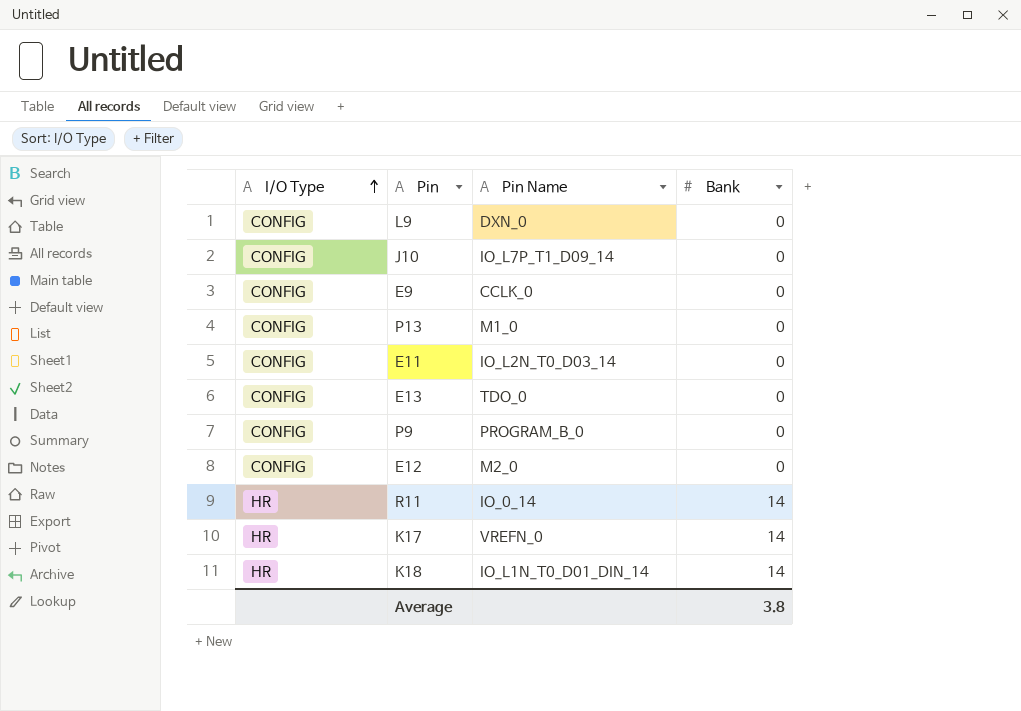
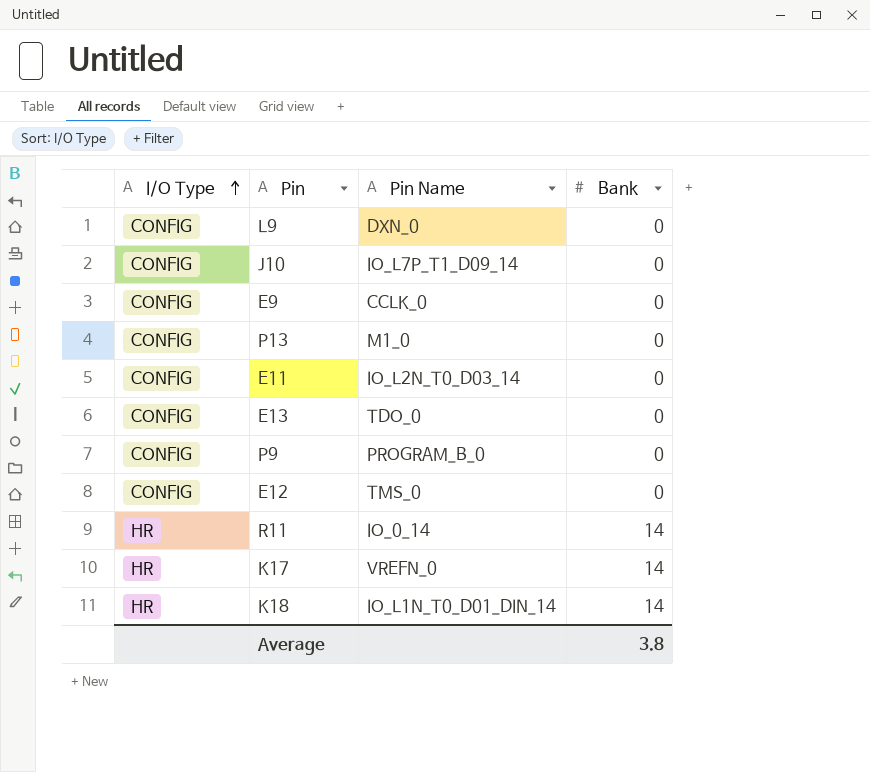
E12 | Pin Name: M2_0 -> TMS_0

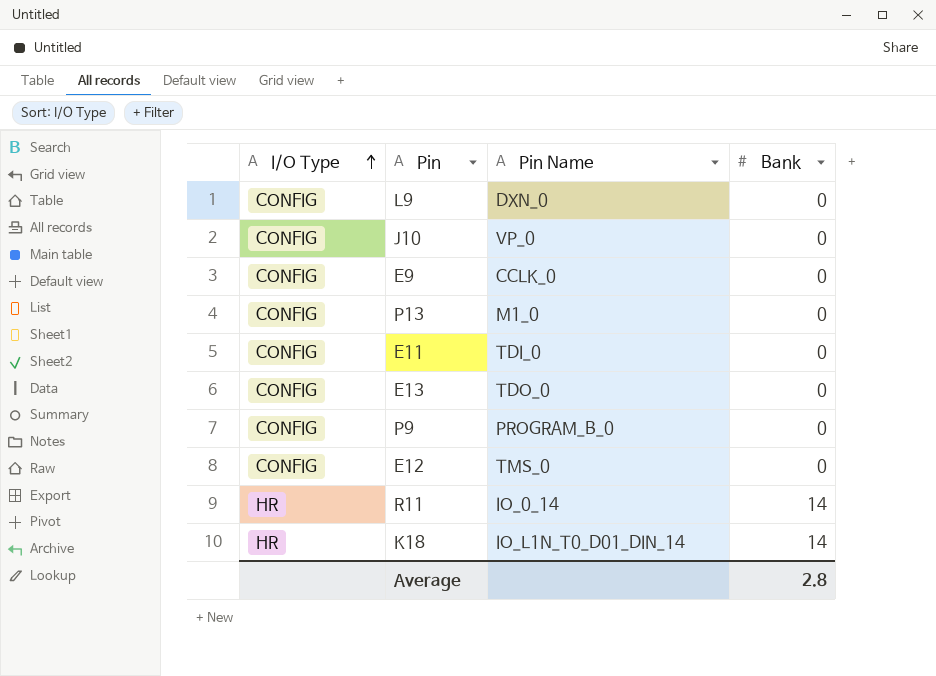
row K17: HR | VREFN_0 | 14 -> none
J10 | Pin Name: IO_L7P_T1_D09_14 -> VP_0
E11 | Pin Name: IO_L2N_T0_D03_14 -> TDI_0
Average | Bank: 3.8 -> 2.8

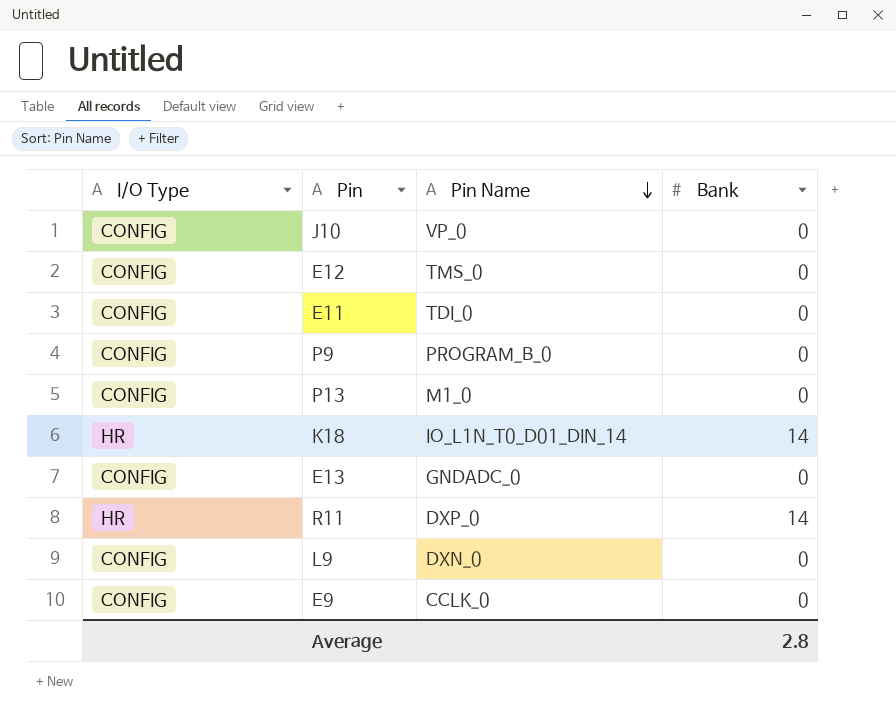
row order: I/O Type ascending -> Pin Name descending
E13 | Pin Name: TDO_0 -> GNDADC_0
R11 | Pin Name: IO_0_14 -> DXP_0

